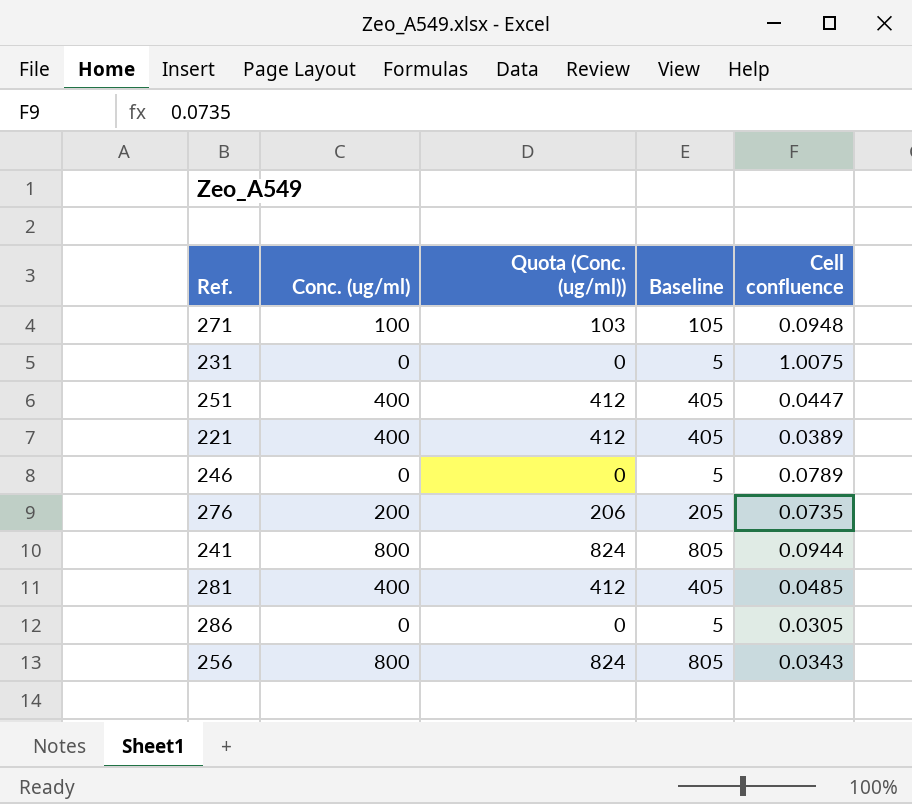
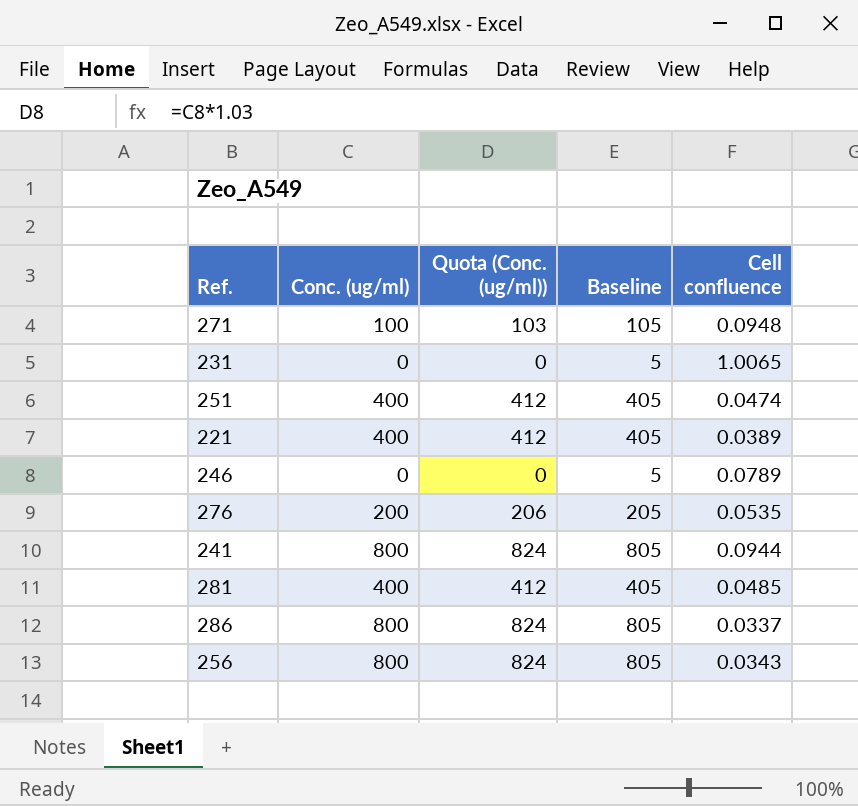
231 | Cell confluence: 1.0075 -> 1.0065
251 | Cell confluence: 0.0447 -> 0.0474
276 | Cell confluence: 0.0735 -> 0.0535
286 | Conc. (ug/ml): 0 -> 800
286 | Quota (Conc. (ug/ml)): 0 -> 824
286 | Baseline: 5 -> 805
286 | Cell confluence: 0.0305 -> 0.0337

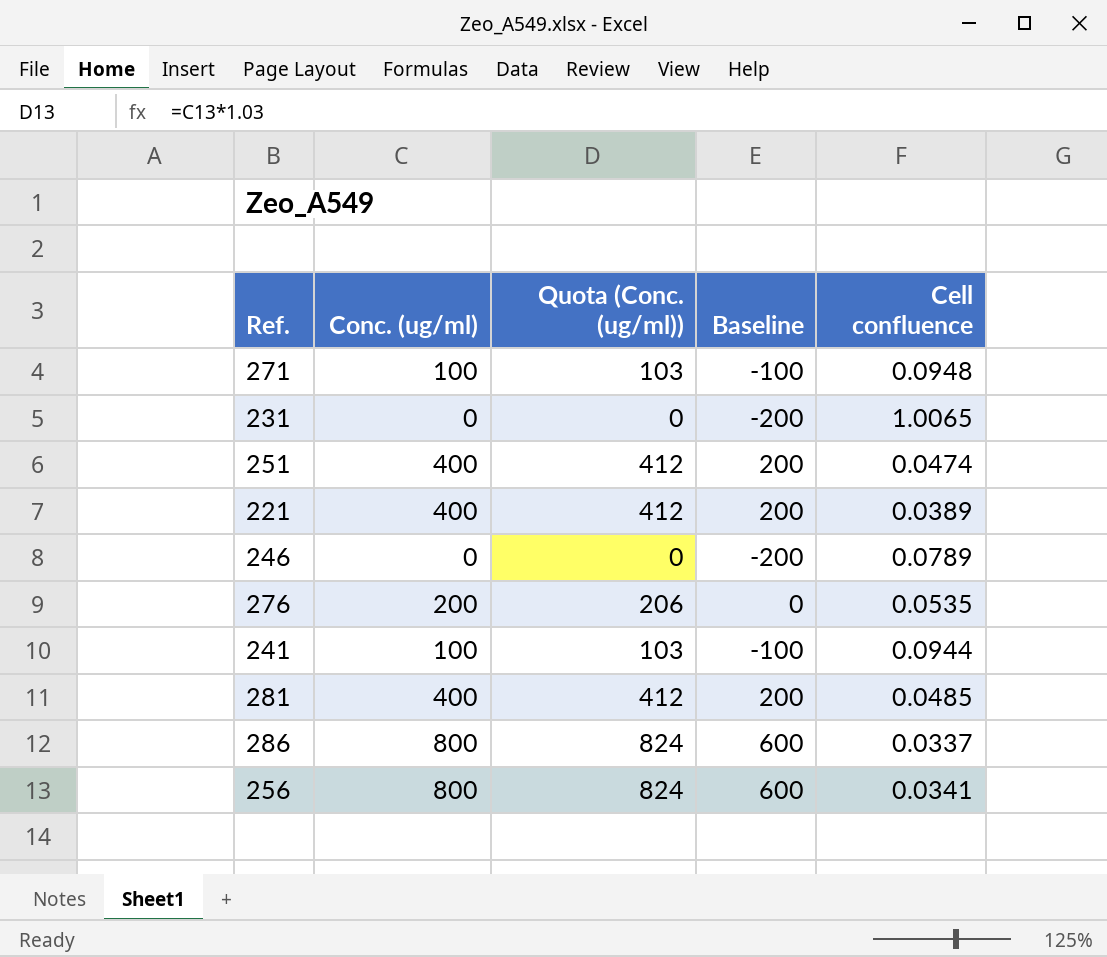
column Baseline | formula: [Conc. (ug/ml)] + 5 -> [Conc. (ug/ml)] - 200
241 | Conc. (ug/ml): 800 -> 100
241 | Quota (Conc. (ug/ml)): 824 -> 103
256 | Cell confluence: 0.0343 -> 0.0341

